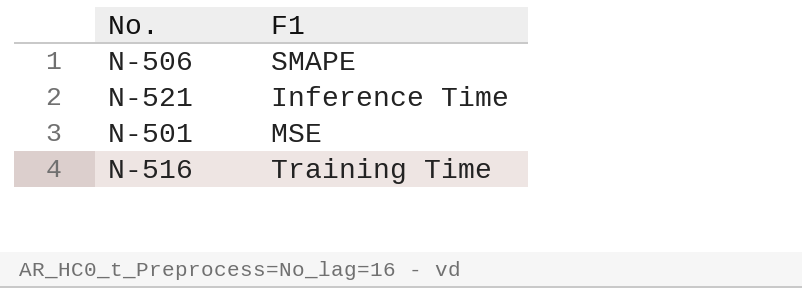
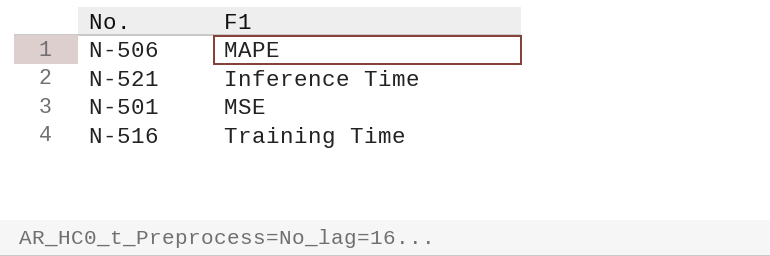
N-506 | F1: SMAPE -> MAPE

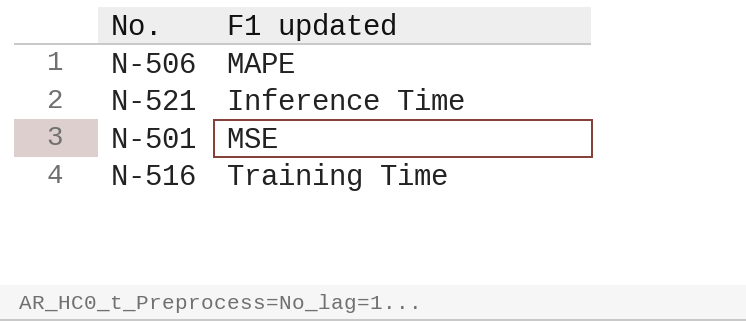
column name: F1 -> F1 updated

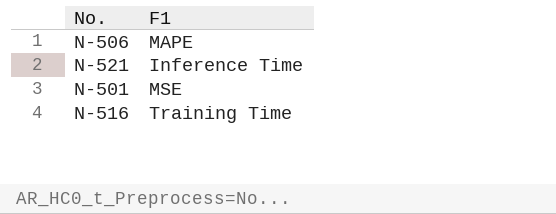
column name: F1 updated -> F1

